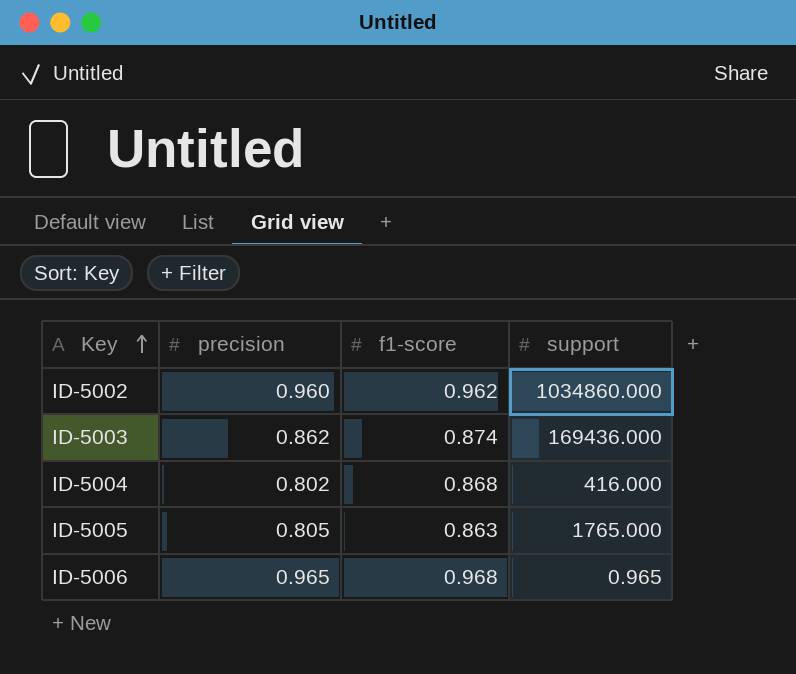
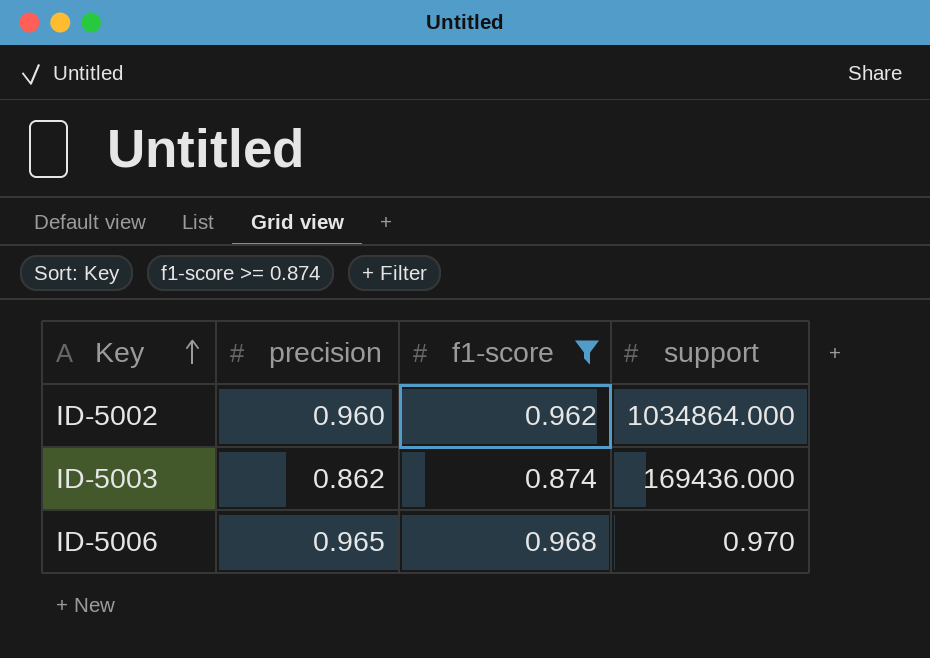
filter: none -> f1-score >= 0.874
ID-5002 | support: 1034860.000 -> 1034864.000
ID-5006 | support: 0.965 -> 0.970

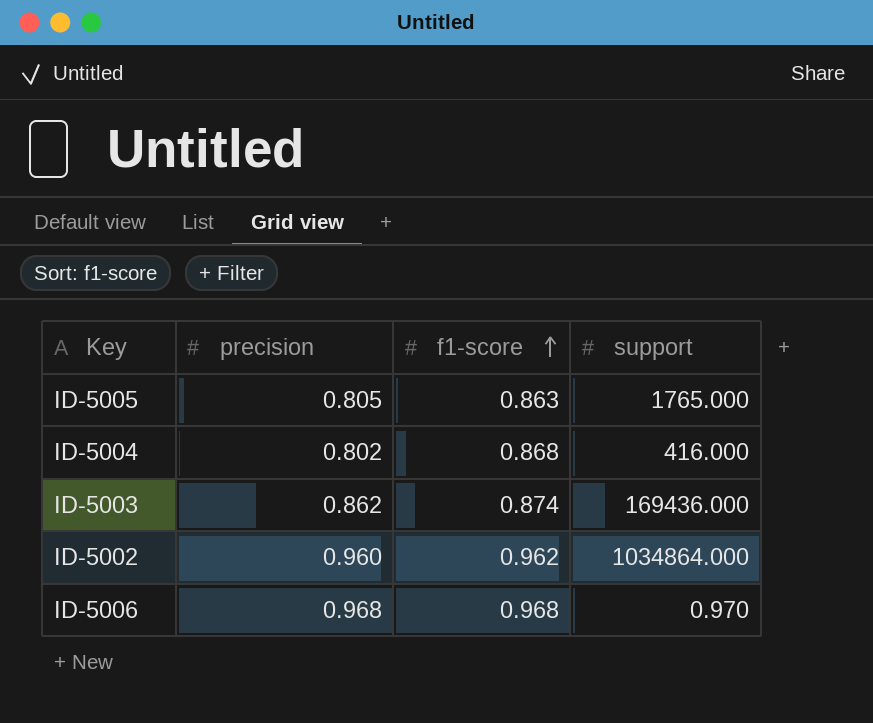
filter: f1-score >= 0.874 -> none
row order: Key ascending -> f1-score ascending
ID-5006 | precision: 0.965 -> 0.968

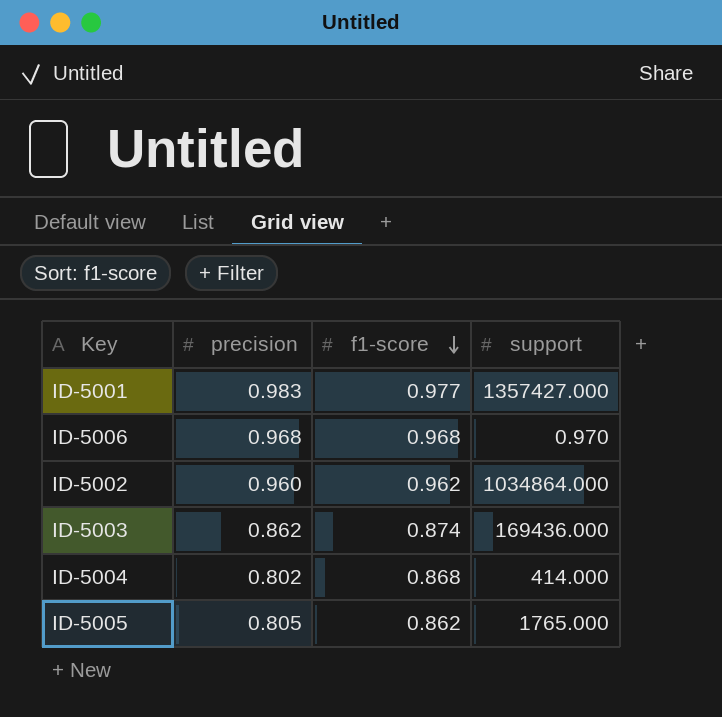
row order: f1-score ascending -> f1-score descending
row ID-5001: none -> 0.983 | 0.977 | 1357427.000
ID-5004 | support: 416.000 -> 414.000
ID-5005 | f1-score: 0.863 -> 0.862

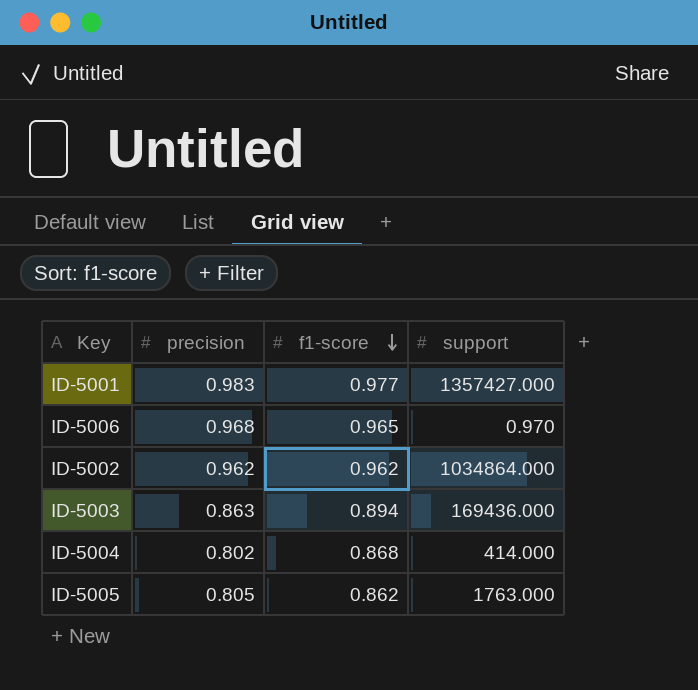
ID-5006 | f1-score: 0.968 -> 0.965
ID-5002 | precision: 0.960 -> 0.962
ID-5003 | precision: 0.862 -> 0.863
ID-5003 | f1-score: 0.874 -> 0.894
ID-5005 | support: 1765.000 -> 1763.000

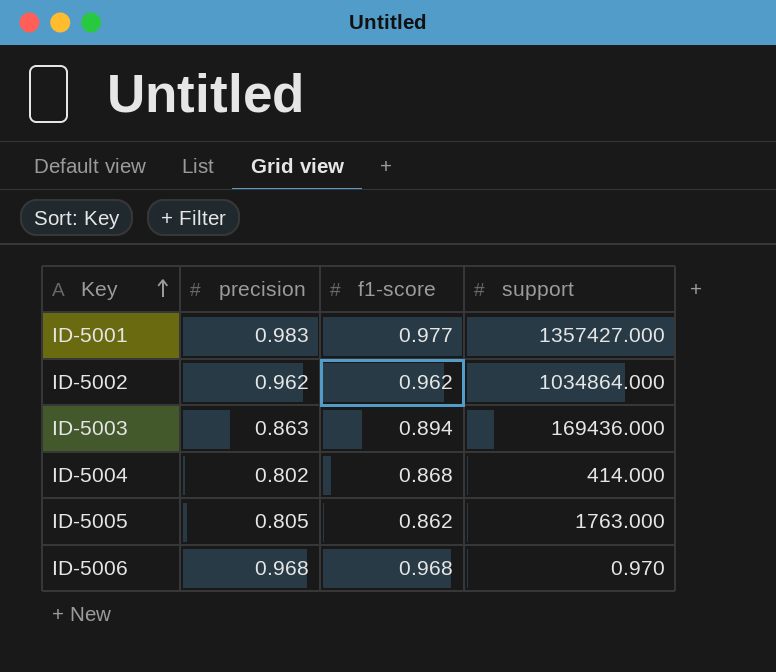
row order: f1-score descending -> Key ascending
ID-5006 | f1-score: 0.965 -> 0.968

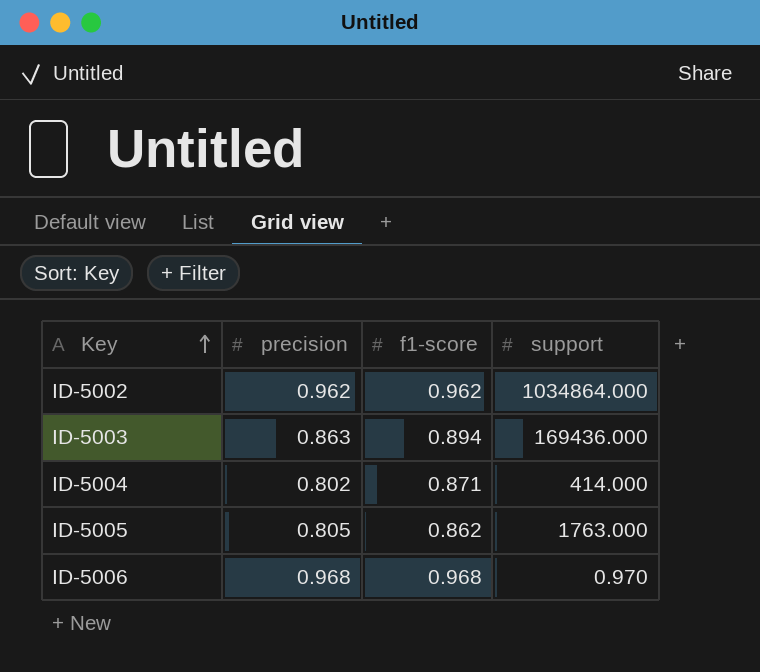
row ID-5001: 0.983 | 0.977 | 1357427.000 -> none
ID-5004 | f1-score: 0.868 -> 0.871

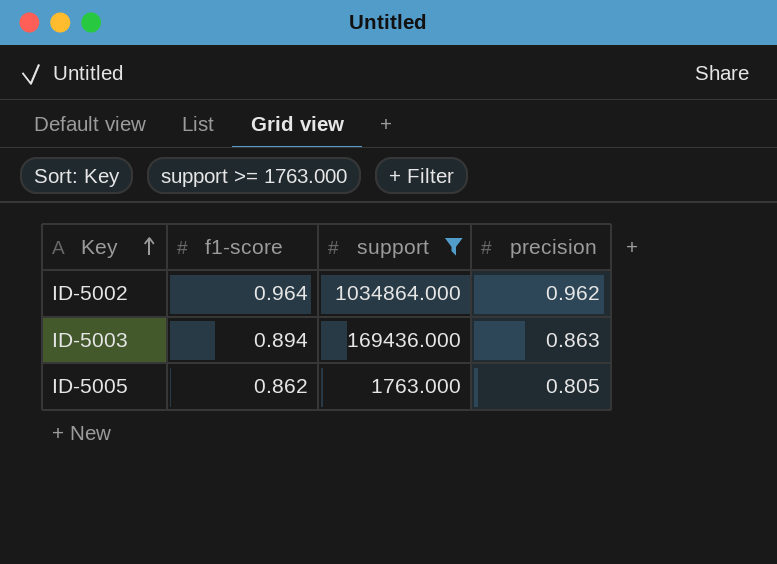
filter: none -> support >= 1763.000
column precision | position: 2 -> 4
ID-5002 | f1-score: 0.962 -> 0.964

